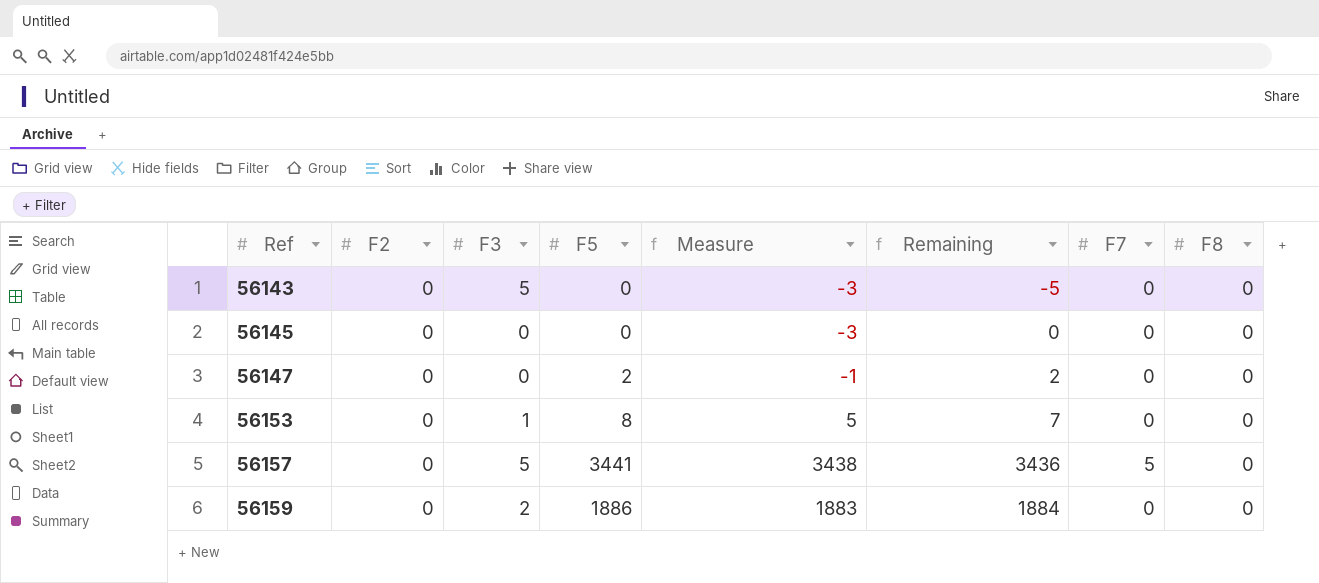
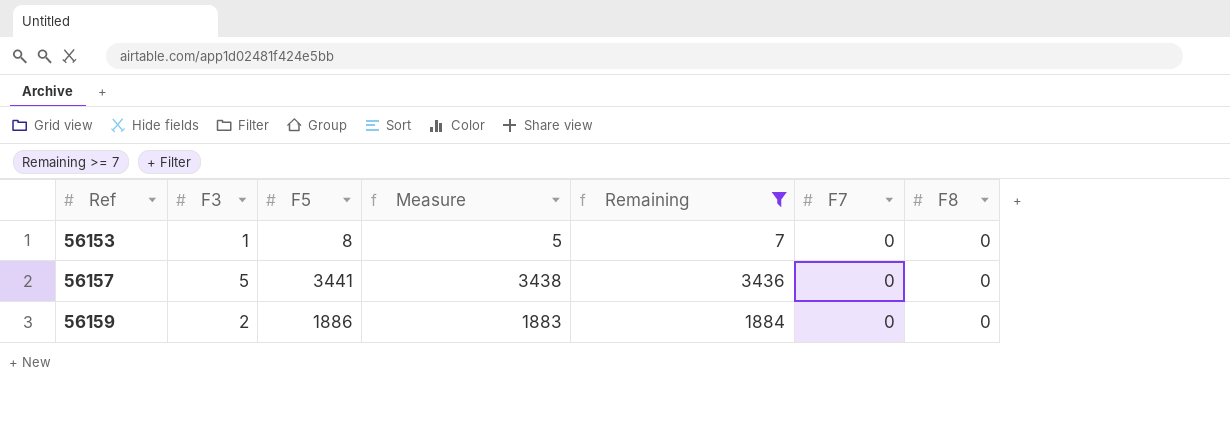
filter: none -> Remaining >= 7
column F2 | position: 2 -> none
56157 | F7: 5 -> 0

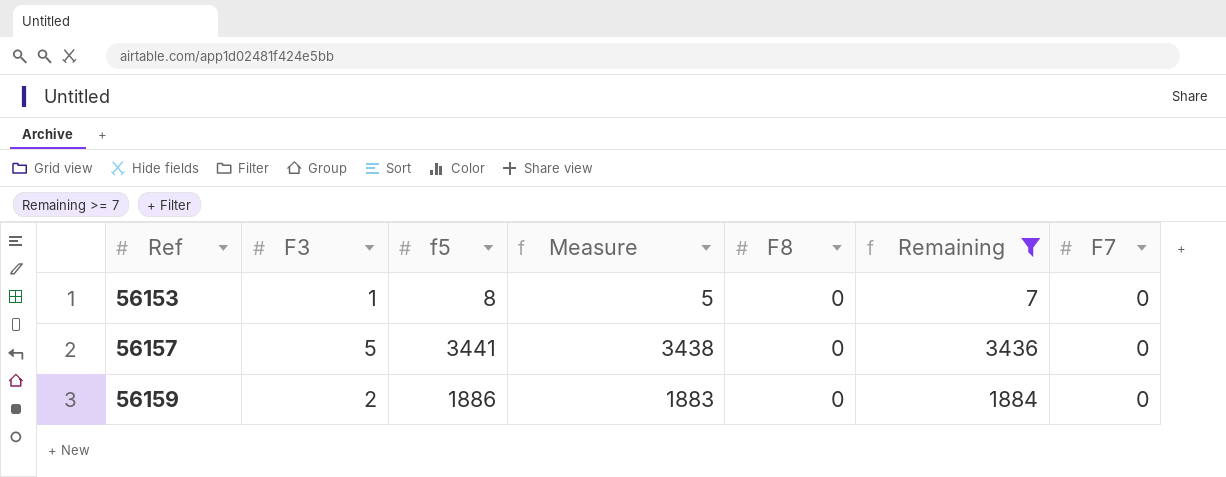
column name: F5 -> f5
column F8 | position: 7 -> 5

